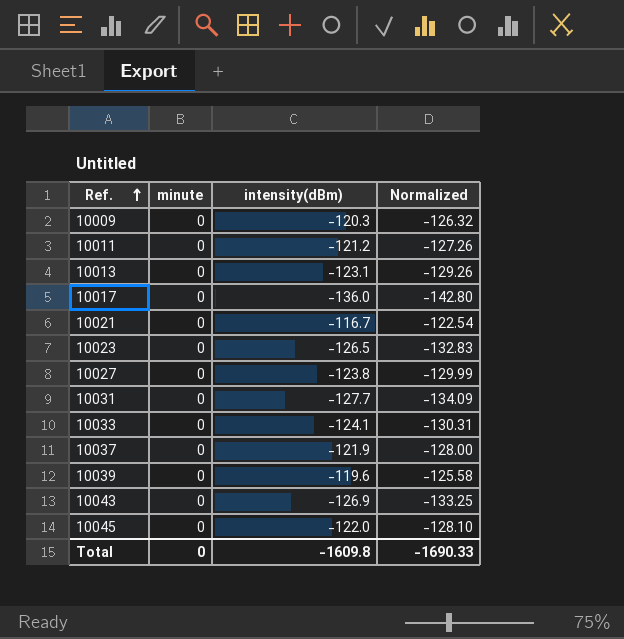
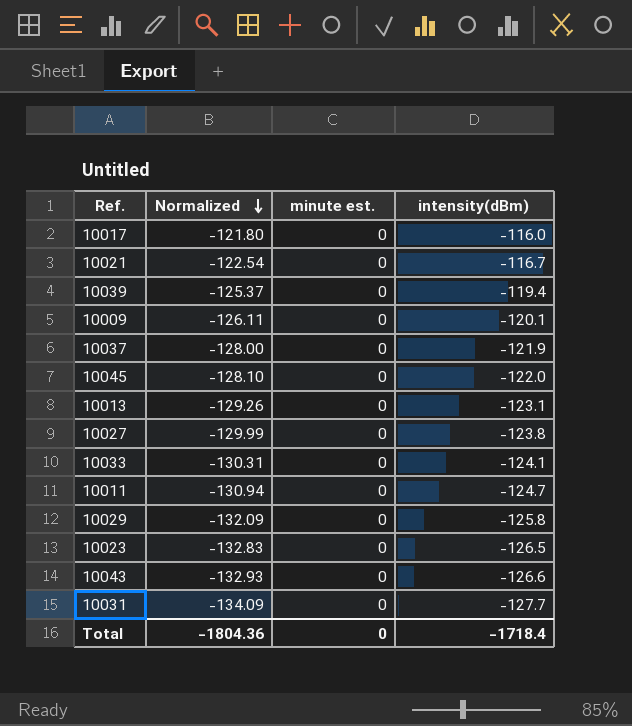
row order: Ref. ascending -> Normalized descending
column Normalized | position: 4 -> 2
column name: minute -> minute est.
10017 | Normalized: -142.80 -> -121.80
10017 | intensity(dBm): -136.0 -> -116.0
10039 | Normalized: -125.58 -> -125.37
10039 | intensity(dBm): -119.6 -> -119.4
10009 | Normalized: -126.32 -> -126.11
10009 | intensity(dBm): -120.3 -> -120.1
10011 | Normalized: -127.26 -> -130.94
10011 | intensity(dBm): -121.2 -> -124.7
row 10029: none -> -132.09 | 0 | -125.8
10043 | Normalized: -133.25 -> -132.93
10043 | intensity(dBm): -126.9 -> -126.6
Total | Normalized: -1690.33 -> -1804.36
Total | intensity(dBm): -1609.8 -> -1718.4

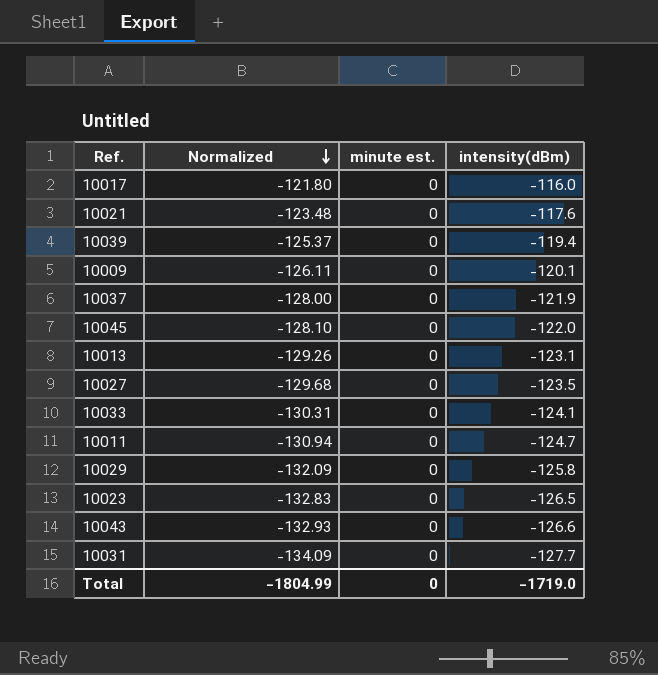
10021 | Normalized: -122.54 -> -123.48
10021 | intensity(dBm): -116.7 -> -117.6
10027 | Normalized: -129.99 -> -129.68
10027 | intensity(dBm): -123.8 -> -123.5
Total | Normalized: -1804.36 -> -1804.99
Total | intensity(dBm): -1718.4 -> -1719.0

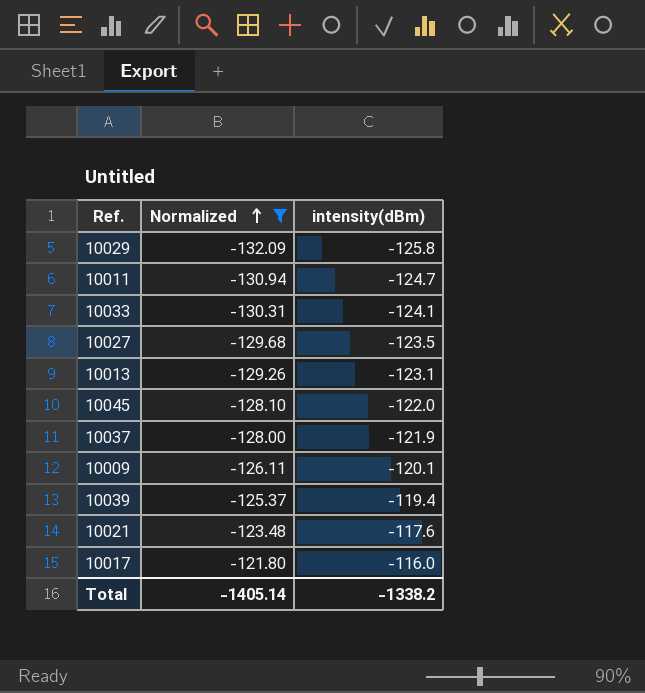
filter: none -> Normalized >= -132.09
row order: Normalized descending -> Normalized ascending
column minute est. | position: 3 -> none
Total | Normalized: -1804.99 -> -1405.14
Total | intensity(dBm): -1719.0 -> -1338.2

